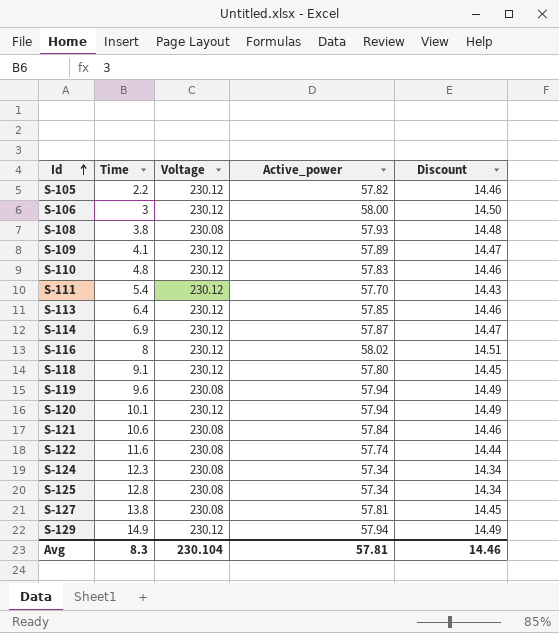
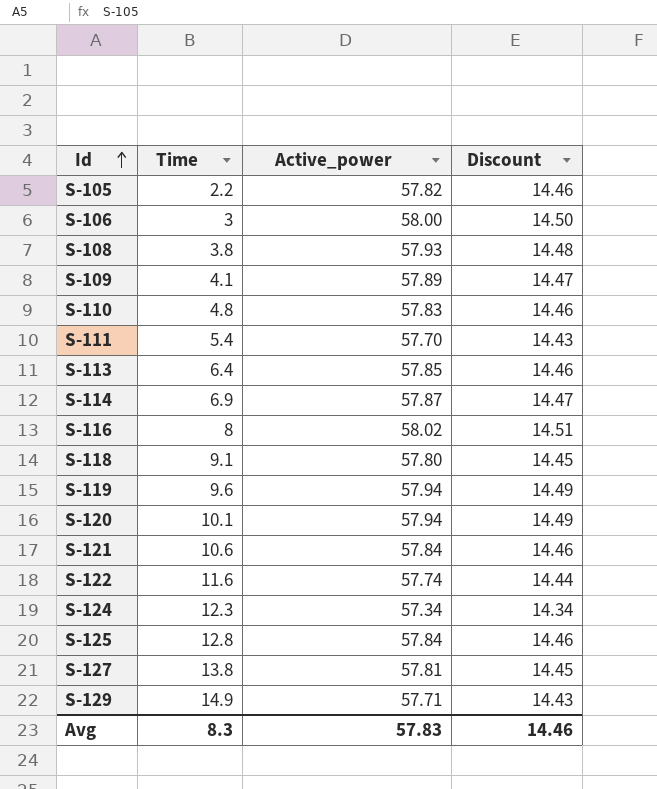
column Voltage | position: 3 -> none
S-125 | Active_power: 57.34 -> 57.84
S-125 | Discount: 14.34 -> 14.46
S-129 | Active_power: 57.94 -> 57.71
S-129 | Discount: 14.49 -> 14.43
Avg | Active_power: 57.81 -> 57.83

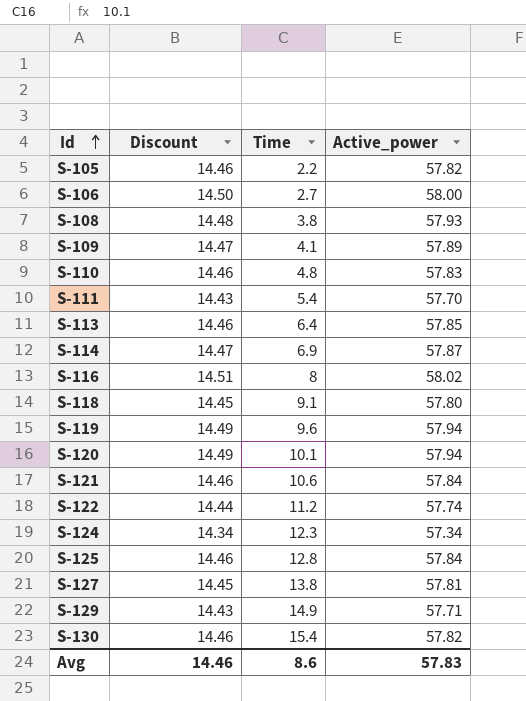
column Discount | position: 4 -> 2
S-106 | Time: 3 -> 2.7
S-122 | Time: 11.6 -> 11.2
row S-130: none -> 14.46 | 15.4 | 57.82
Avg | Time: 8.3 -> 8.6

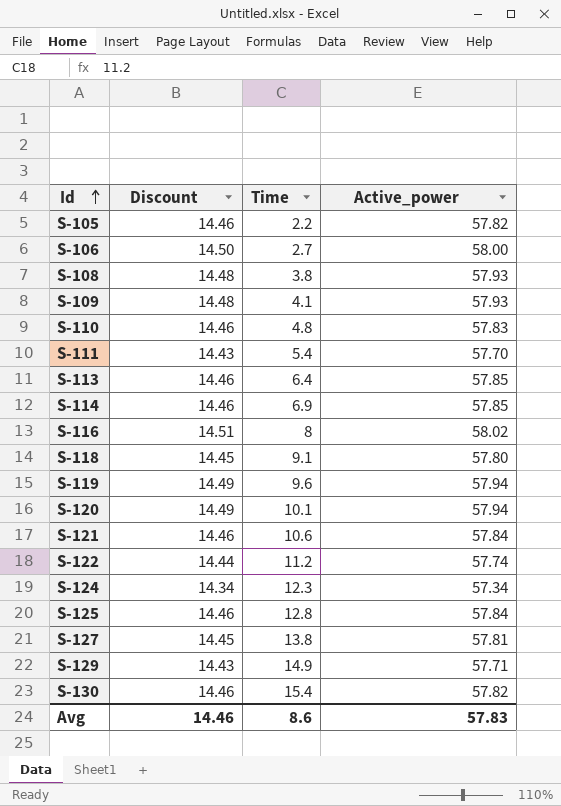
S-109 | Discount: 14.47 -> 14.48
S-109 | Active_power: 57.89 -> 57.93
S-114 | Discount: 14.47 -> 14.46
S-114 | Active_power: 57.87 -> 57.85

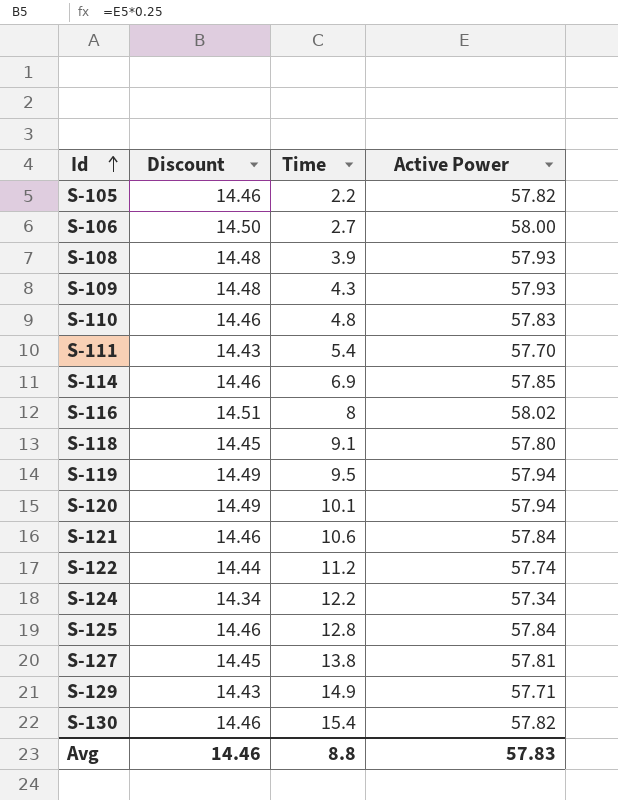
column name: Active_power -> Active Power
row S-113: 14.46 | 6.4 | 57.85 -> none
S-108 | Time: 3.8 -> 3.9
S-109 | Time: 4.1 -> 4.3
S-119 | Time: 9.6 -> 9.5
S-124 | Time: 12.3 -> 12.2
Avg | Time: 8.6 -> 8.8

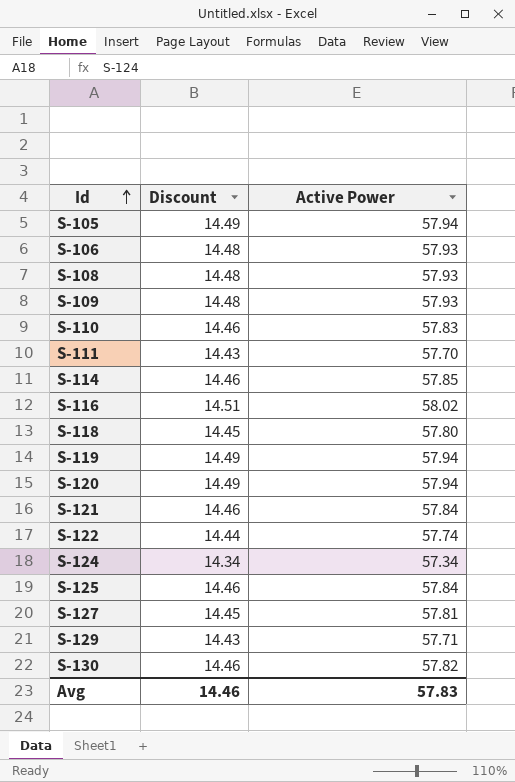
column Time | position: 3 -> none
S-105 | Discount: 14.46 -> 14.49
S-105 | Active Power: 57.82 -> 57.94
S-106 | Discount: 14.50 -> 14.48
S-106 | Active Power: 58.00 -> 57.93

